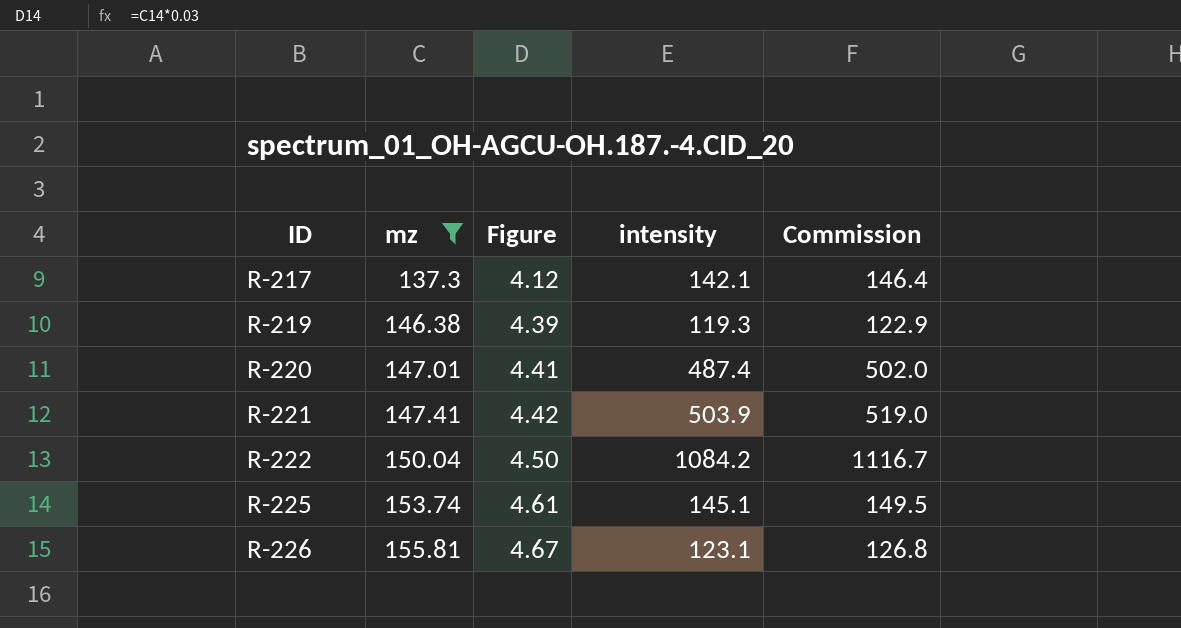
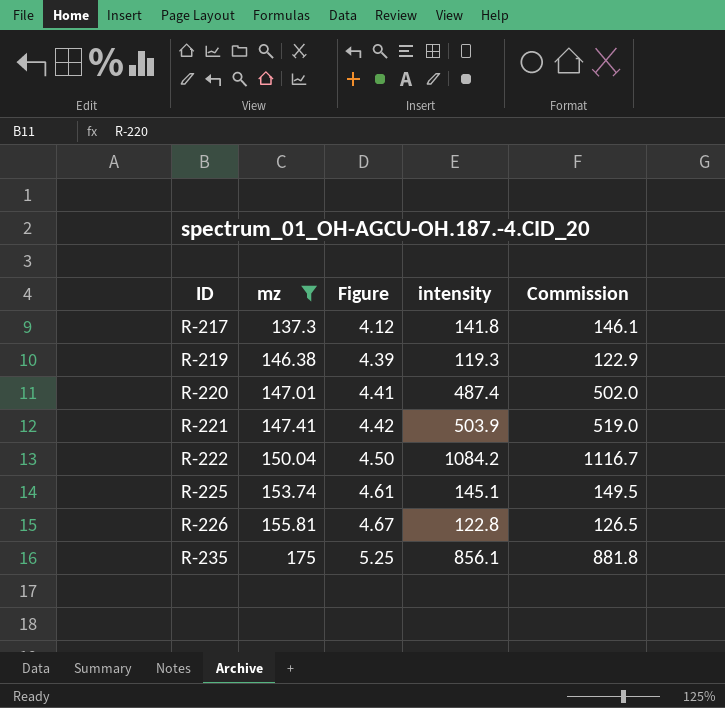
R-217 | intensity: 142.1 -> 141.8
R-217 | Commission: 146.4 -> 146.1
R-226 | intensity: 123.1 -> 122.8
R-226 | Commission: 126.8 -> 126.5
row R-235: none -> 175 | 5.25 | 856.1 | 881.8

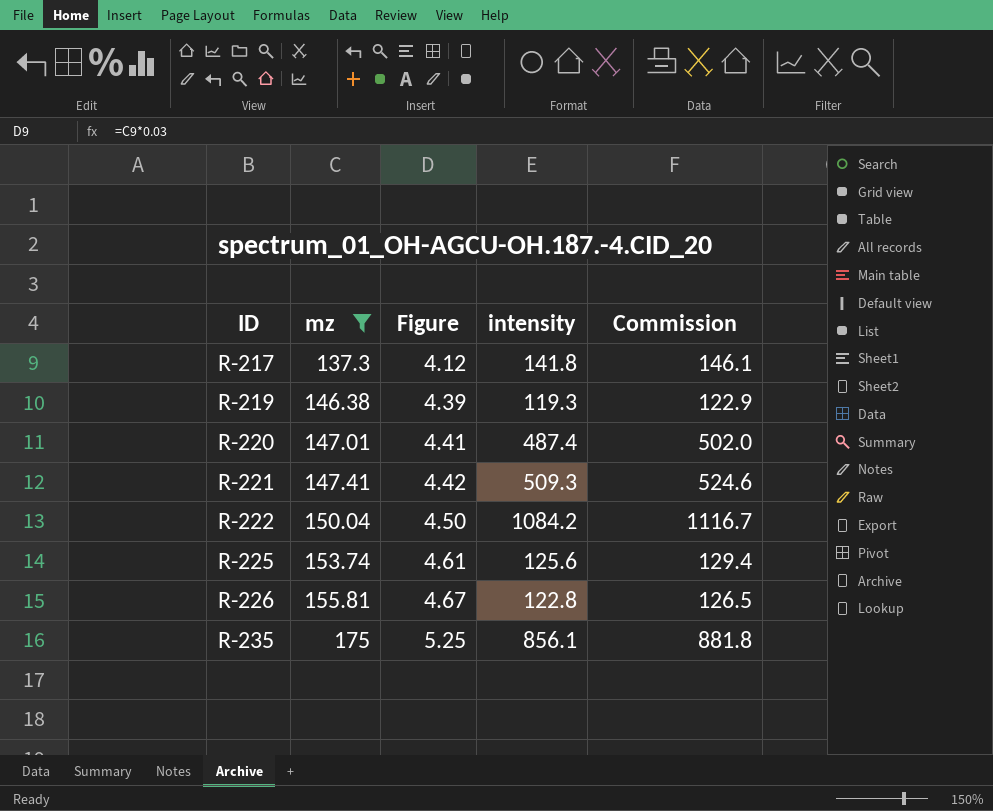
R-221 | intensity: 503.9 -> 509.3
R-221 | Commission: 519.0 -> 524.6
R-225 | intensity: 145.1 -> 125.6
R-225 | Commission: 149.5 -> 129.4

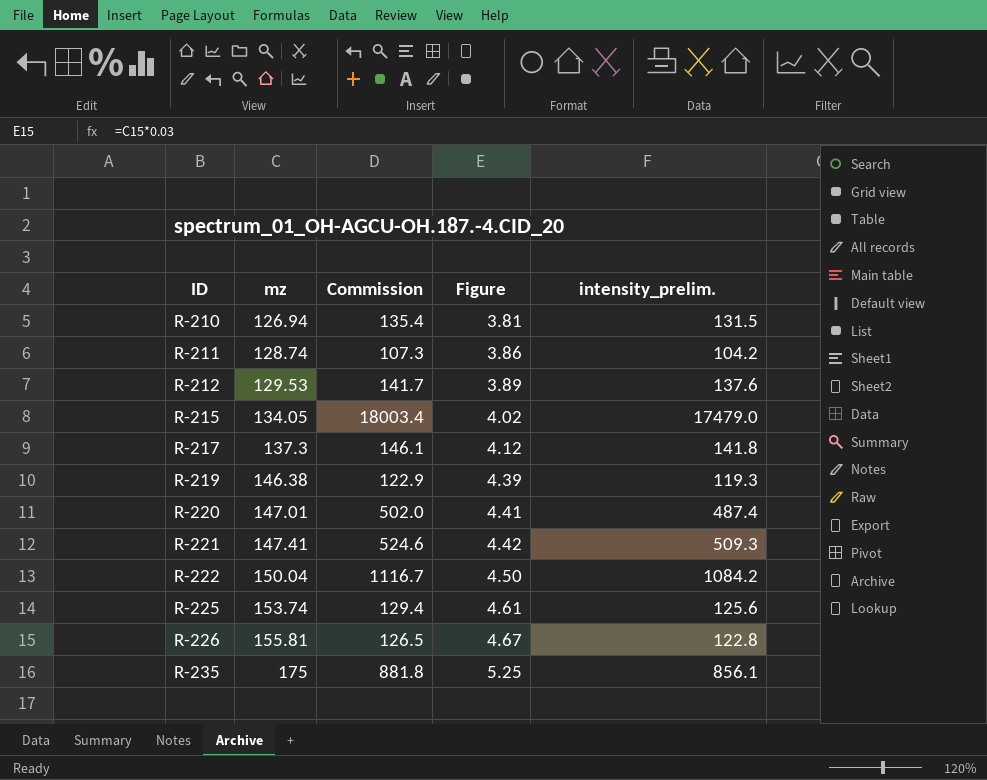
filter: mz >= 137.3 -> none
column Commission | position: 5 -> 3
column name: intensity -> intensity_prelim.

